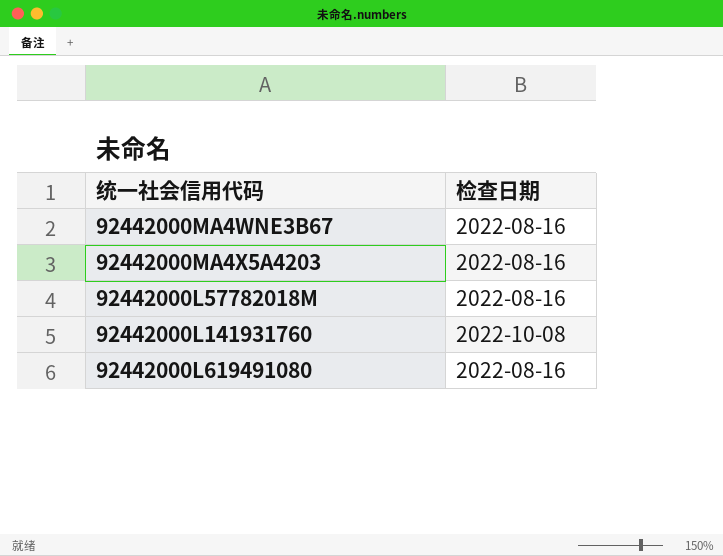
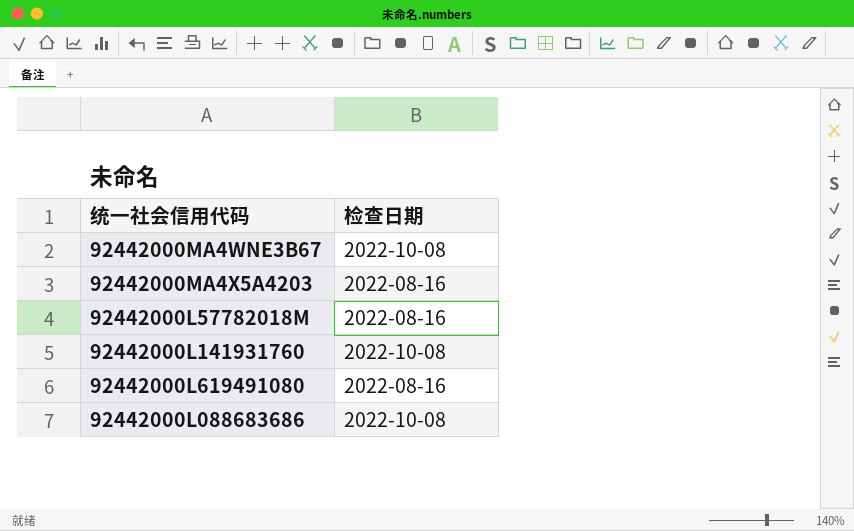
92442000MA4WNE3B67 | 检查日期: 2022-08-16 -> 2022-10-08
row 92442000L088683686: none -> 2022-10-08

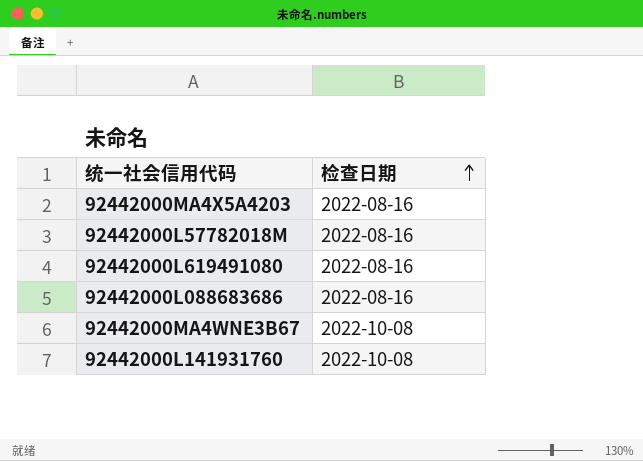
row order: none -> 检查日期 ascending
92442000L088683686 | 检查日期: 2022-10-08 -> 2022-08-16

